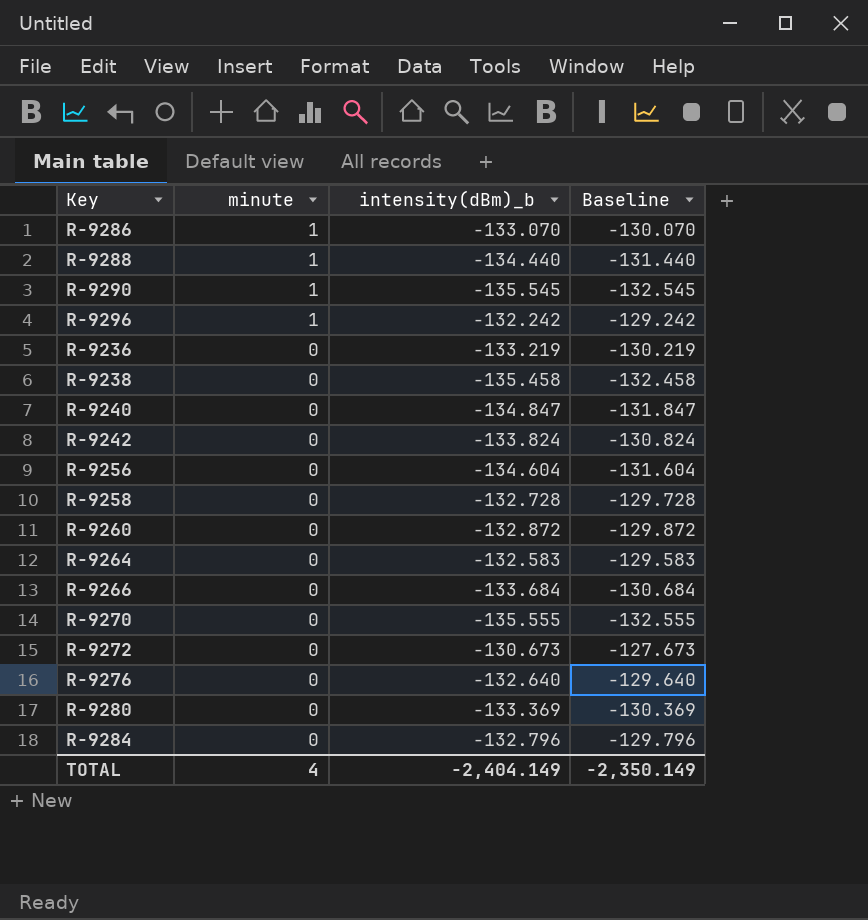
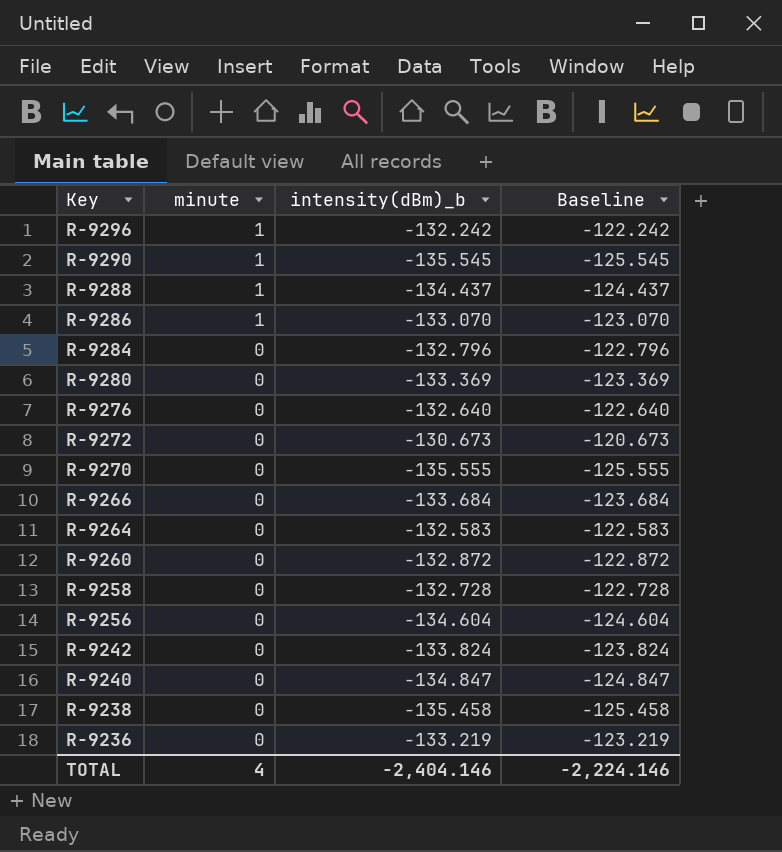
row order: minute descending -> Key descending
column Baseline | formula: [intensity(dBm)_b] + 3 -> [intensity(dBm)_b] + 10
R-9288 | intensity(dBm)_b: -134.440 -> -134.437
TOTAL | intensity(dBm)_b: -2,404.149 -> -2,404.146
TOTAL | Baseline: -2,350.149 -> -2,224.146

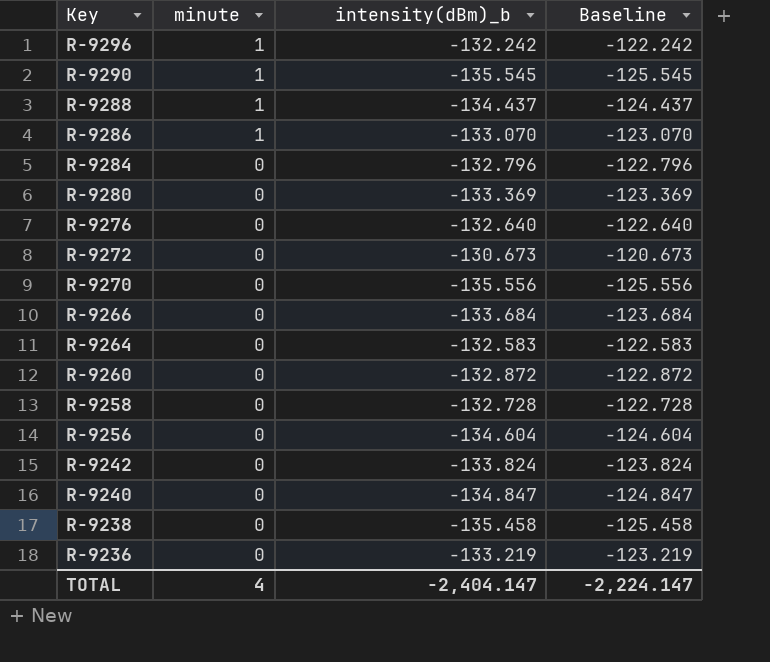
R-9270 | intensity(dBm)_b: -135.555 -> -135.556
R-9270 | Baseline: -125.555 -> -125.556
TOTAL | intensity(dBm)_b: -2,404.146 -> -2,404.147
TOTAL | Baseline: -2,224.146 -> -2,224.147

